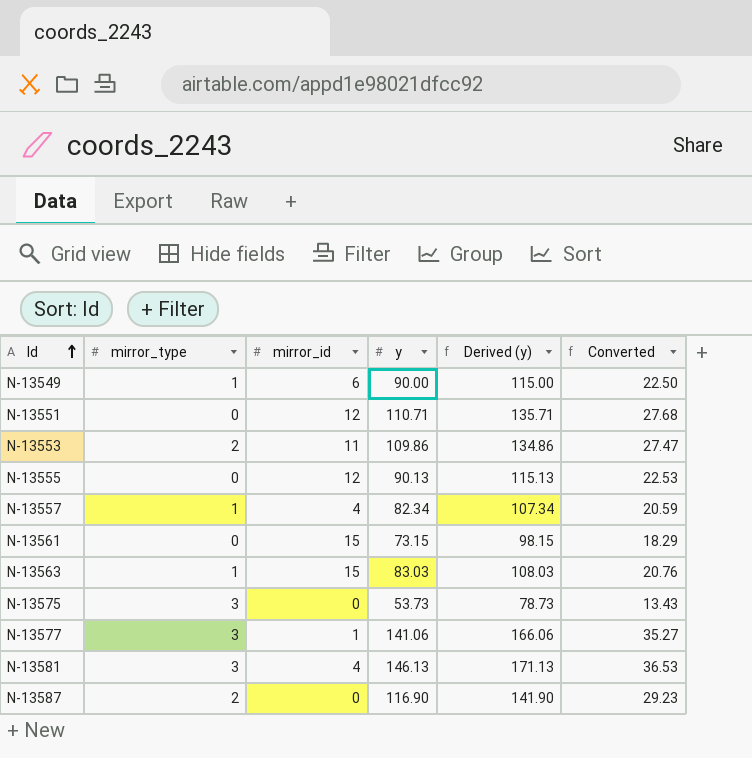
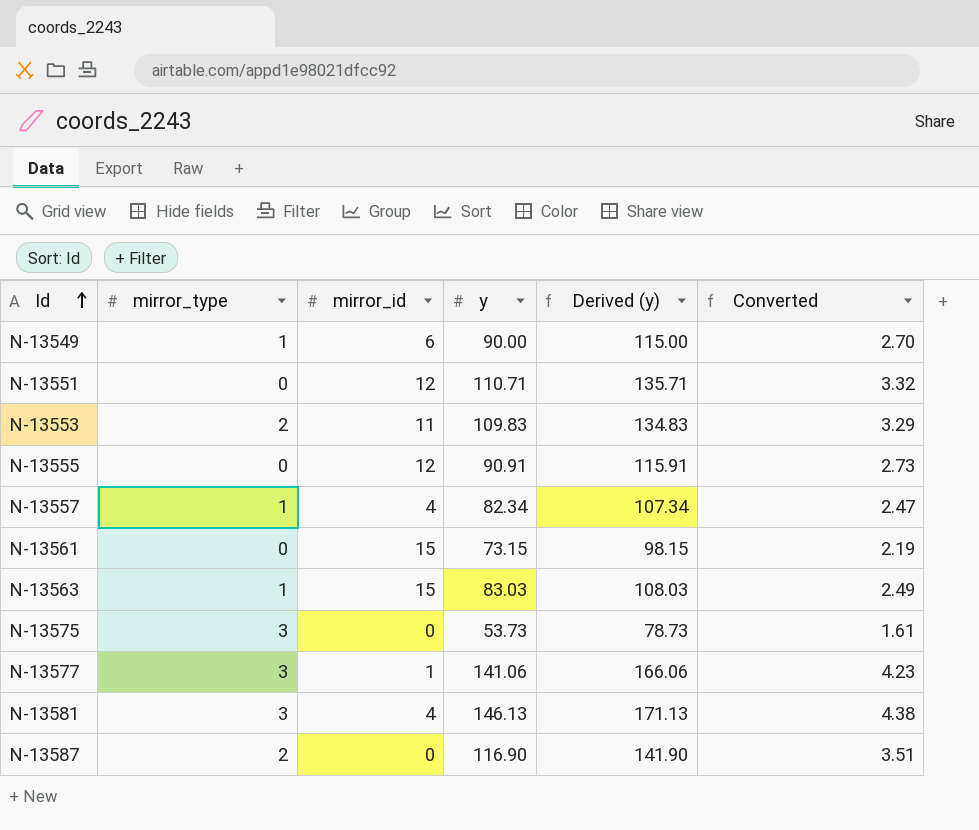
column Converted | formula: [y] * 0.25 -> [y] * 0.03
N-13553 | y: 109.86 -> 109.83
N-13553 | Derived (y): 134.86 -> 134.83
N-13555 | y: 90.13 -> 90.91
N-13555 | Derived (y): 115.13 -> 115.91

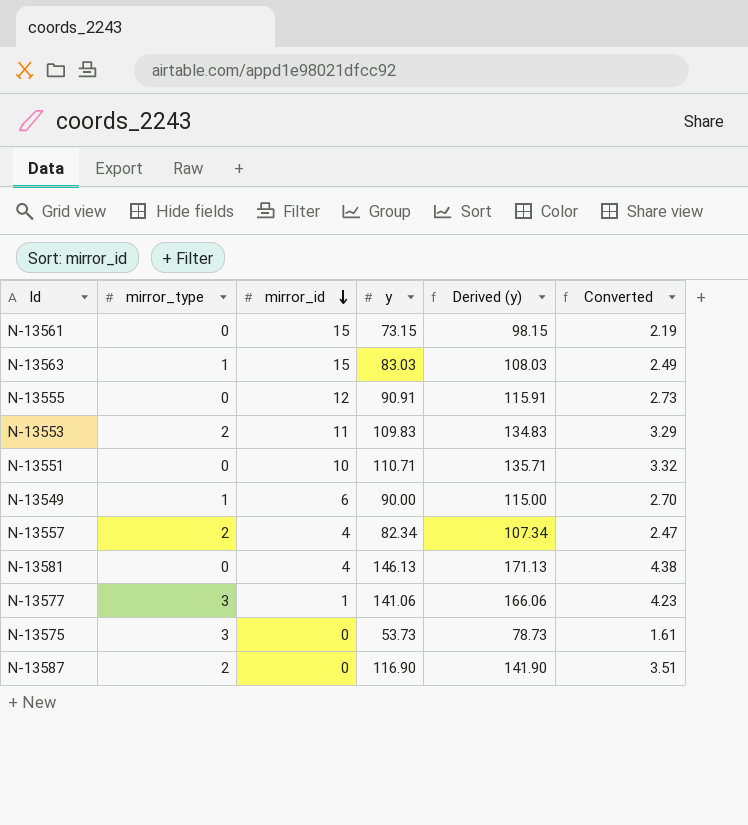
row order: Id ascending -> mirror_id descending
N-13551 | mirror_id: 12 -> 10
N-13557 | mirror_type: 1 -> 2
N-13581 | mirror_type: 3 -> 0

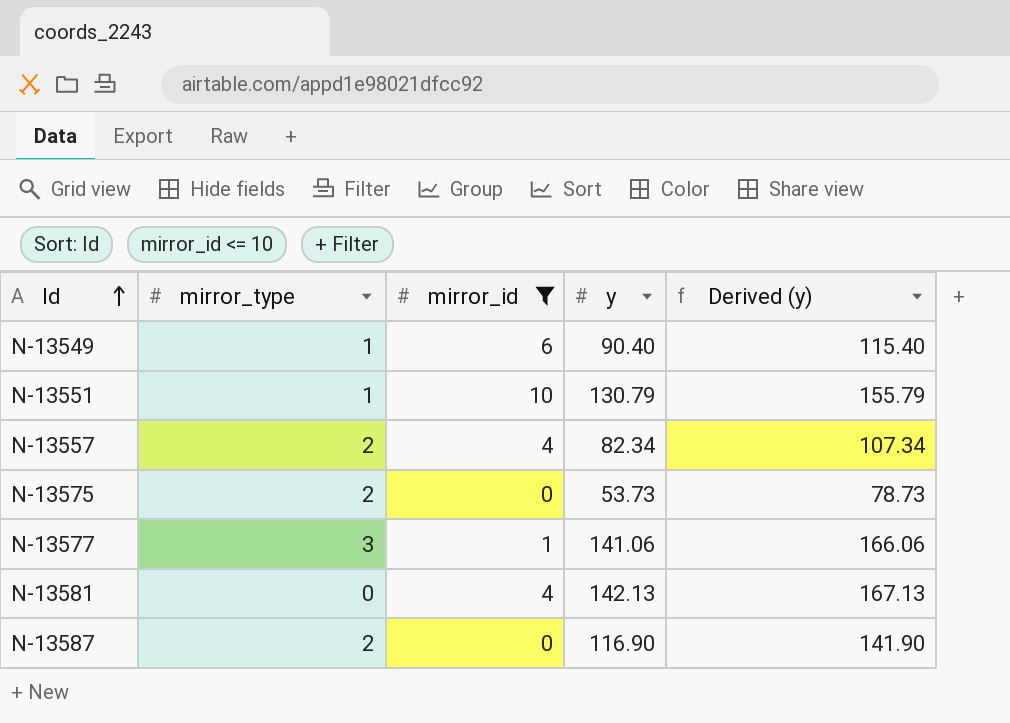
filter: none -> mirror_id <= 10
row order: mirror_id descending -> Id ascending
column Converted | formula: [y] * 0.03 -> none
N-13549 | y: 90.00 -> 90.40
N-13549 | Derived (y): 115.00 -> 115.40
N-13551 | mirror_type: 0 -> 1
N-13551 | y: 110.71 -> 130.79
N-13551 | Derived (y): 135.71 -> 155.79
N-13575 | mirror_type: 3 -> 2
N-13581 | y: 146.13 -> 142.13
N-13581 | Derived (y): 171.13 -> 167.13

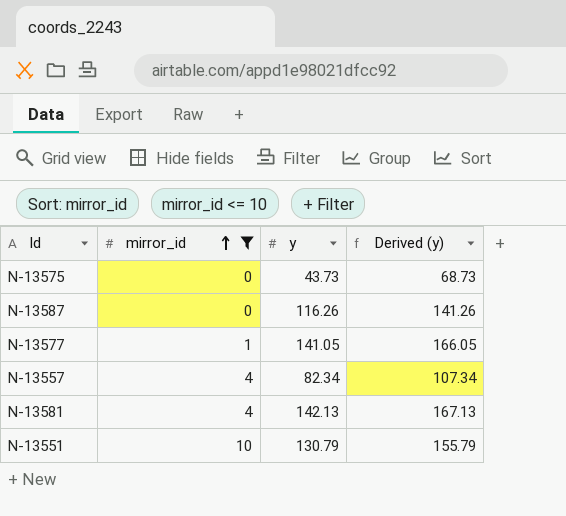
row order: Id ascending -> mirror_id ascending
column mirror_type | position: 2 -> none
row N-13549: 1 | 6 | 90.40 | 115.40 -> none
N-13575 | y: 53.73 -> 43.73
N-13575 | Derived (y): 78.73 -> 68.73
N-13587 | y: 116.90 -> 116.26
N-13587 | Derived (y): 141.90 -> 141.26
N-13577 | y: 141.06 -> 141.05
N-13577 | Derived (y): 166.06 -> 166.05

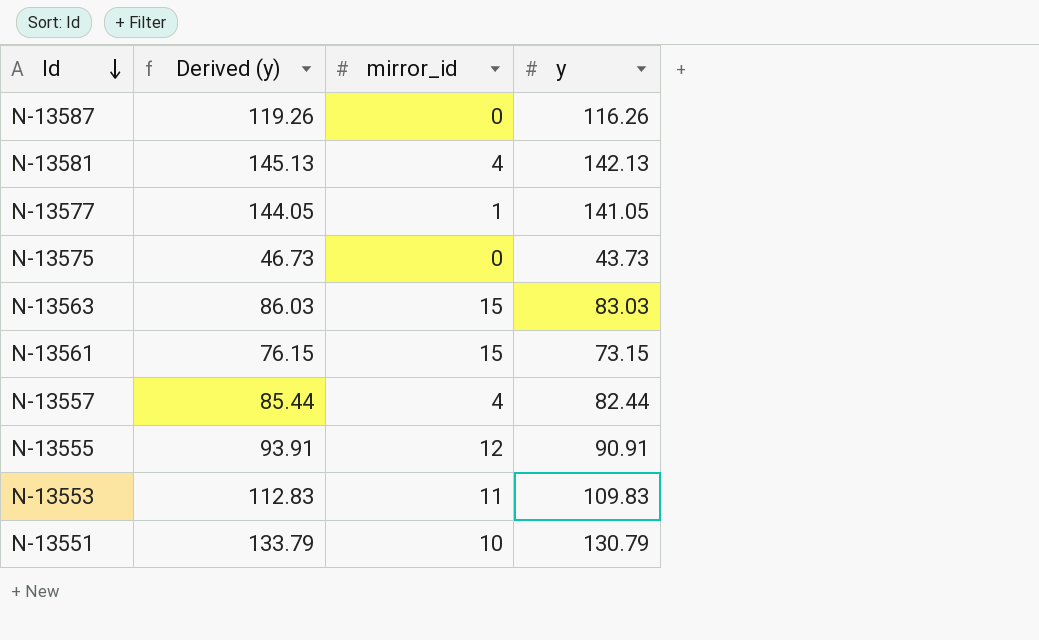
filter: mirror_id <= 10 -> none
row order: mirror_id ascending -> Id descending
column Derived (y) | formula: [y] + 25 -> [y] + 3
column Derived (y) | position: 4 -> 2
N-13557 | y: 82.34 -> 82.44

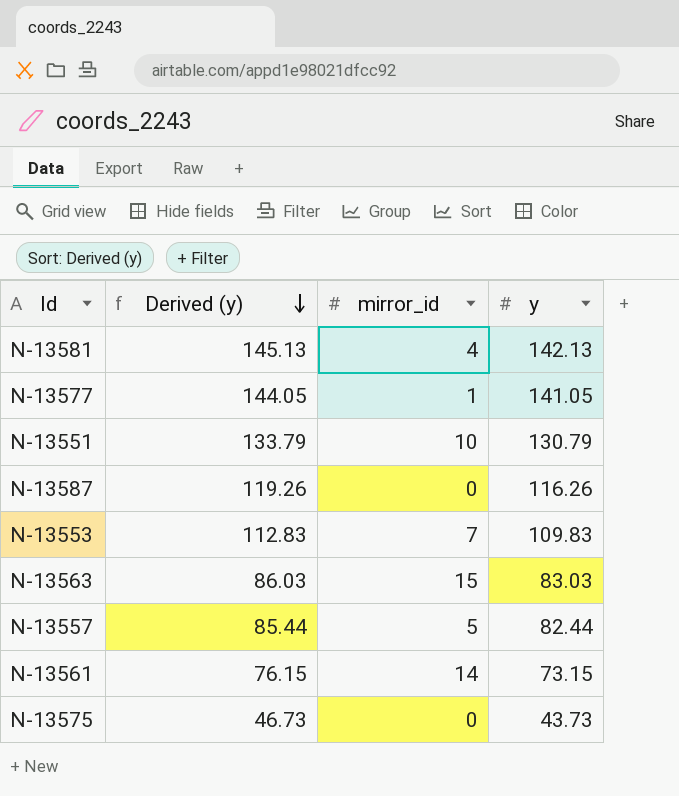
row order: Id descending -> Derived (y) descending
row N-13555: 93.91 | 12 | 90.91 -> none
N-13553 | mirror_id: 11 -> 7
N-13557 | mirror_id: 4 -> 5
N-13561 | mirror_id: 15 -> 14

